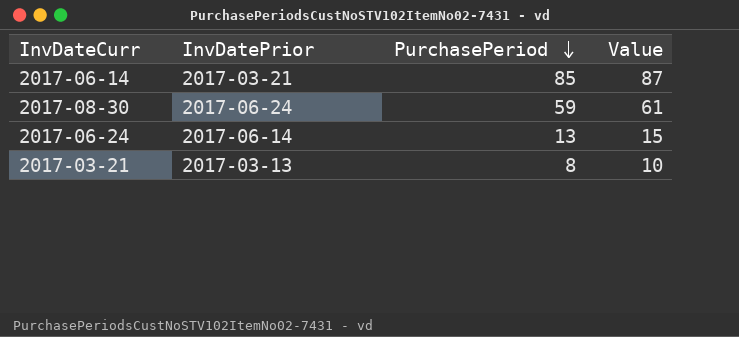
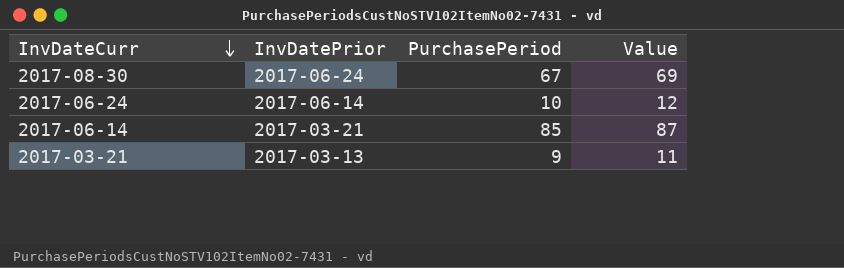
row order: PurchasePeriod descending -> InvDateCurr descending
2017-08-30 | PurchasePeriod: 59 -> 67
2017-08-30 | Value: 61 -> 69
2017-06-24 | PurchasePeriod: 13 -> 10
2017-06-24 | Value: 15 -> 12
2017-03-21 | PurchasePeriod: 8 -> 9
2017-03-21 | Value: 10 -> 11

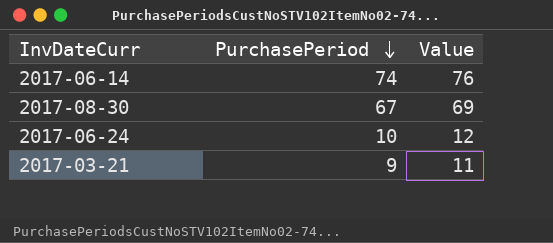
row order: InvDateCurr descending -> PurchasePeriod descending
column InvDatePrior | position: 2 -> none
2017-06-14 | PurchasePeriod: 85 -> 74
2017-06-14 | Value: 87 -> 76

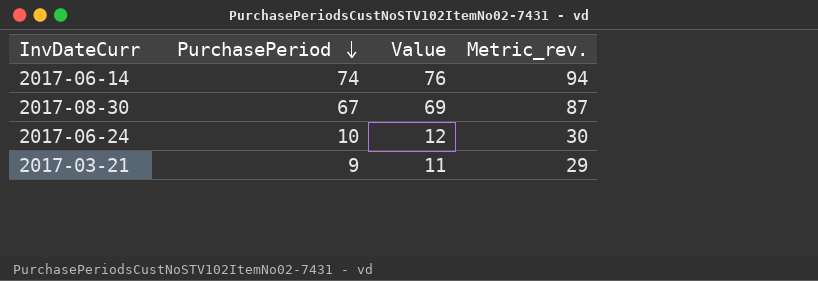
column Metric_rev. | formula: none -> [PurchasePeriod] + 20

